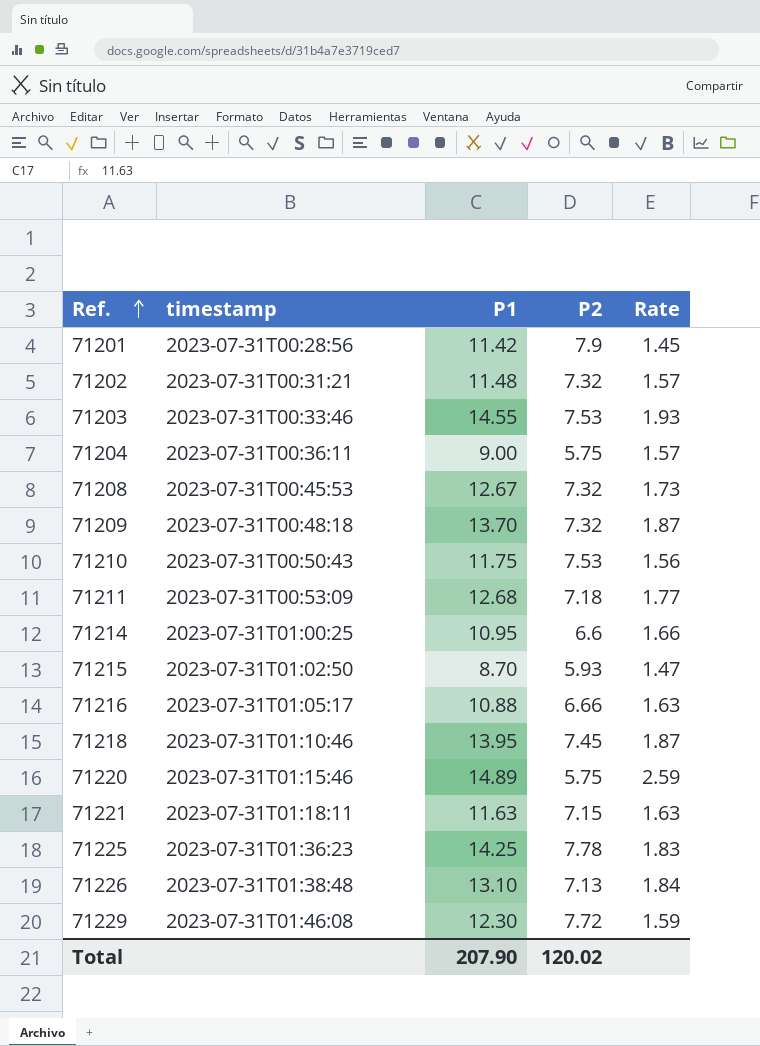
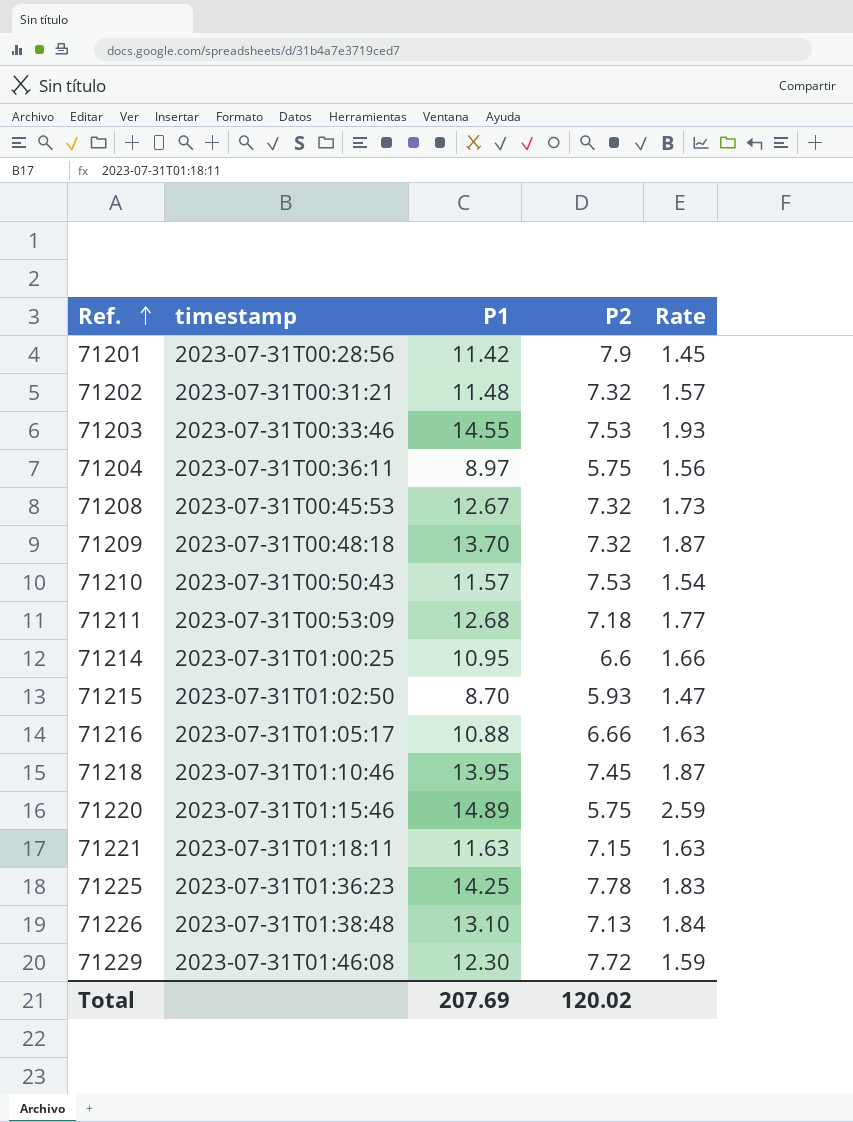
71204 | P1: 9.00 -> 8.97
71204 | Rate: 1.57 -> 1.56
71210 | P1: 11.75 -> 11.57
71210 | Rate: 1.56 -> 1.54
Total | P1: 207.90 -> 207.69

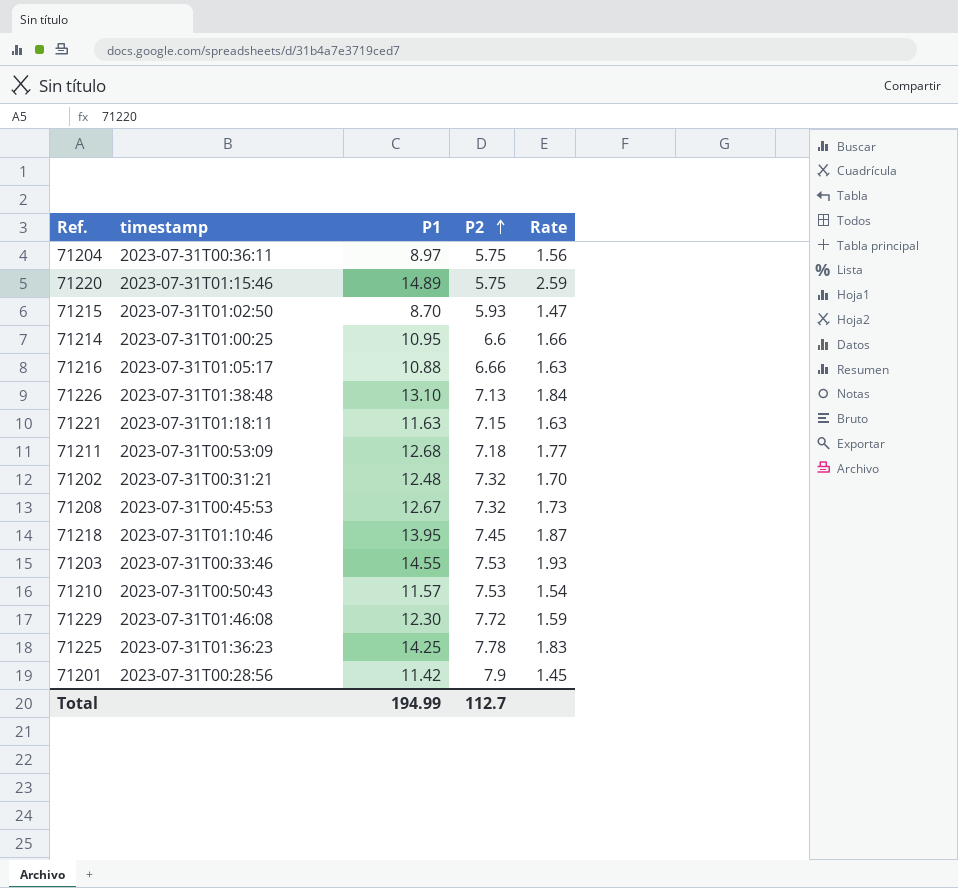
row order: Ref. ascending -> P2 ascending
row 71209: 2023-07-31T00:48:18 | 13.70 | 7.32 | 1.87 -> none
71202 | P1: 11.48 -> 12.48
71202 | Rate: 1.57 -> 1.70
Total | P1: 207.69 -> 194.99
Total | P2: 120.02 -> 112.7

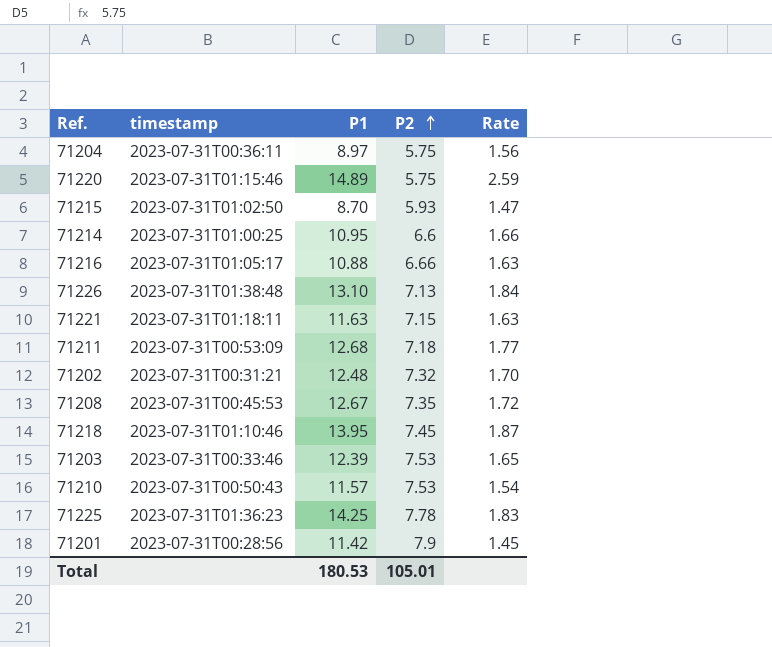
row 71229: 2023-07-31T01:46:08 | 12.30 | 7.72 | 1.59 -> none
71208 | P2: 7.32 -> 7.35
71208 | Rate: 1.73 -> 1.72
71203 | P1: 14.55 -> 12.39
71203 | Rate: 1.93 -> 1.65
Total | P1: 194.99 -> 180.53
Total | P2: 112.7 -> 105.01

